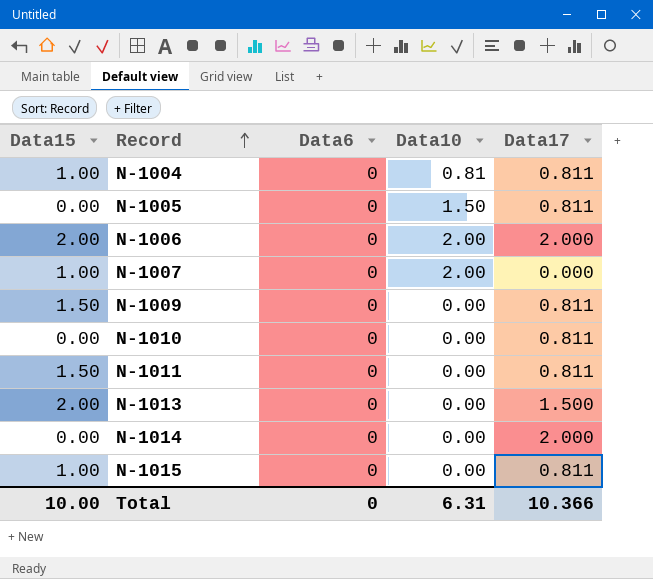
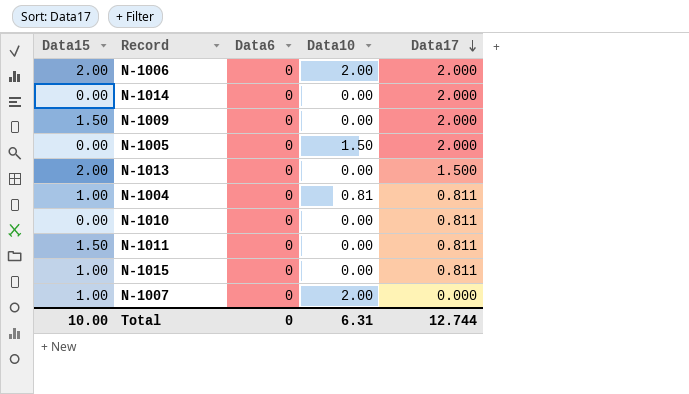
row order: Record ascending -> Data17 descending
N-1009 | Data17: 0.811 -> 2.000
N-1005 | Data17: 0.811 -> 2.000
Total | Data17: 10.366 -> 12.744

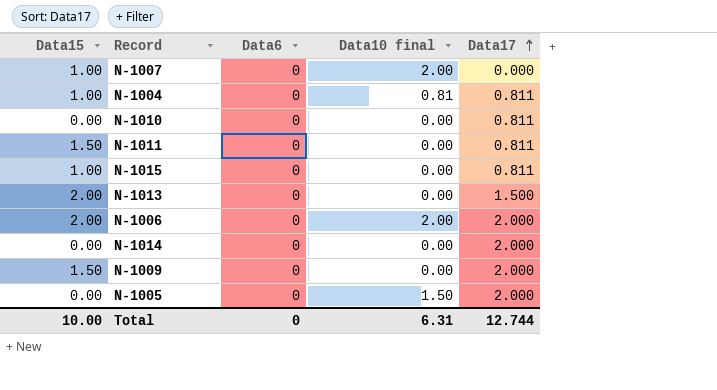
row order: Data17 descending -> Data17 ascending
column name: Data10 -> Data10 final

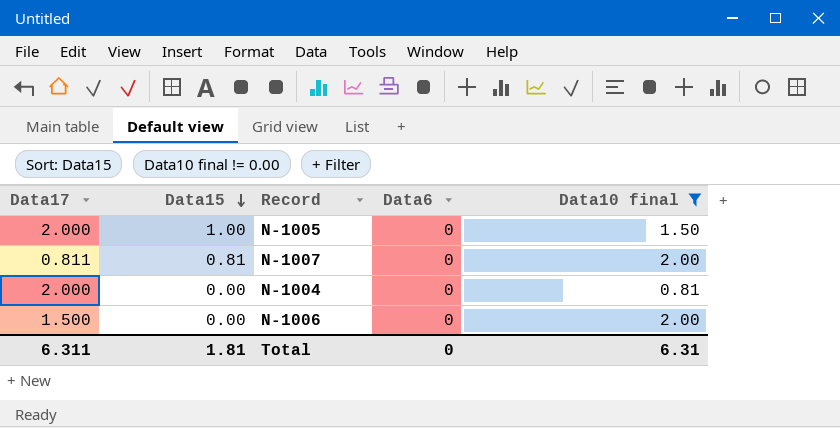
filter: none -> Data10 final != 0.00
row order: Data17 ascending -> Data15 descending
column Data17 | position: 5 -> 1
N-1005 | Data15: 0.00 -> 1.00
N-1007 | Data17: 0.000 -> 0.811
N-1007 | Data15: 1.00 -> 0.81
N-1004 | Data17: 0.811 -> 2.000
N-1004 | Data15: 1.00 -> 0.00
N-1006 | Data17: 2.000 -> 1.500
N-1006 | Data15: 2.00 -> 0.00
Total | Data17: 12.744 -> 6.311
Total | Data15: 10.00 -> 1.81

